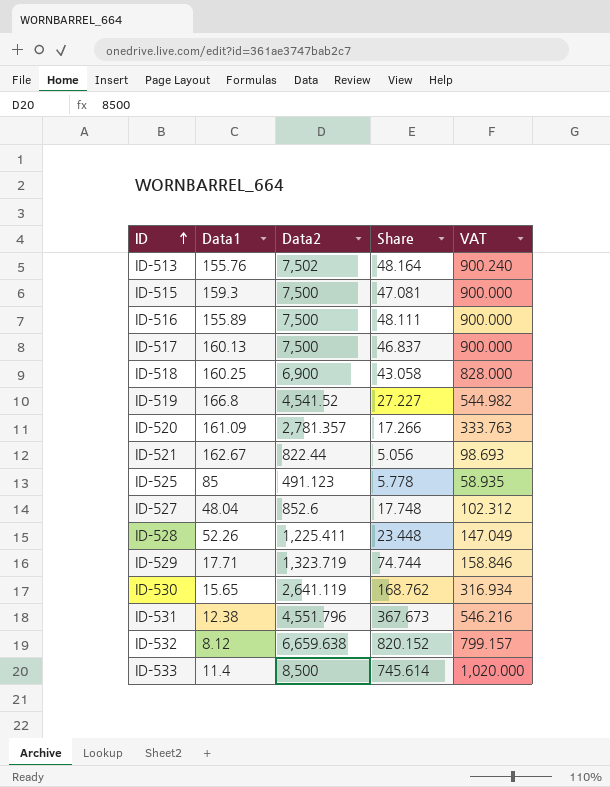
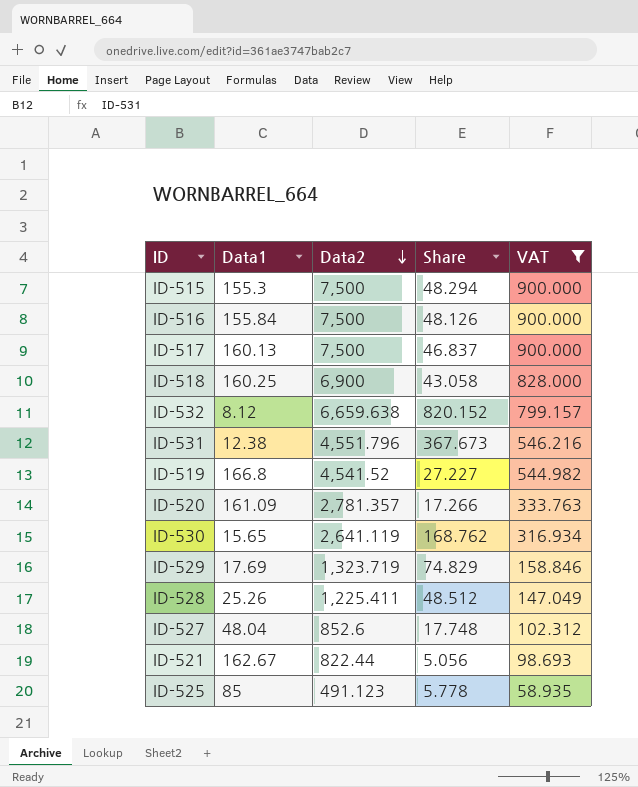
filter: none -> VAT <= 900.000
row order: ID ascending -> Data2 descending
ID-515 | Data1: 159.3 -> 155.3
ID-515 | Share: 47.081 -> 48.294
ID-516 | Data1: 155.89 -> 155.84
ID-516 | Share: 48.111 -> 48.126
ID-529 | Data1: 17.71 -> 17.69
ID-529 | Share: 74.744 -> 74.829
ID-528 | Data1: 52.26 -> 25.26
ID-528 | Share: 23.448 -> 48.512

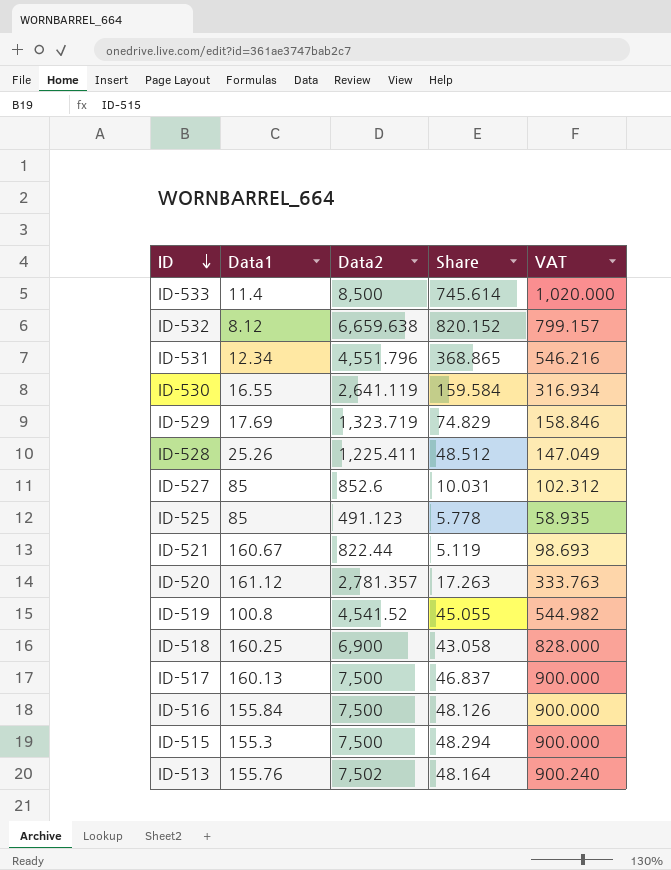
filter: VAT <= 900.000 -> none
row order: Data2 descending -> ID descending
ID-531 | Data1: 12.38 -> 12.34
ID-531 | Share: 367.673 -> 368.865
ID-530 | Data1: 15.65 -> 16.55
ID-530 | Share: 168.762 -> 159.584
ID-527 | Data1: 48.04 -> 85
ID-527 | Share: 17.748 -> 10.031
ID-521 | Data1: 162.67 -> 160.67
ID-521 | Share: 5.056 -> 5.119
ID-520 | Data1: 161.09 -> 161.12
ID-520 | Share: 17.266 -> 17.263
ID-519 | Data1: 166.8 -> 100.8
ID-519 | Share: 27.227 -> 45.055

